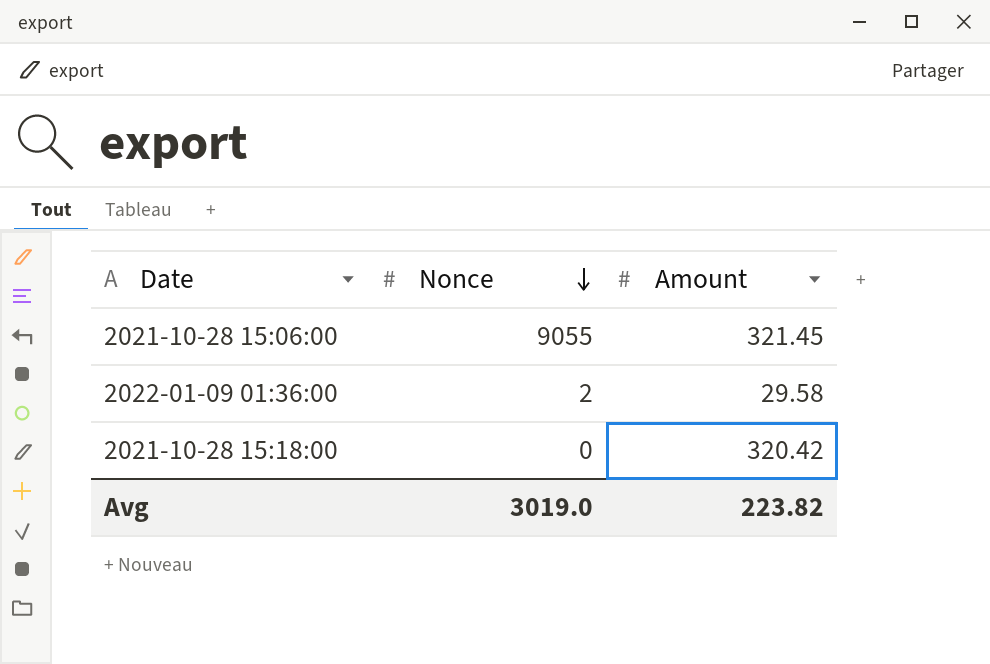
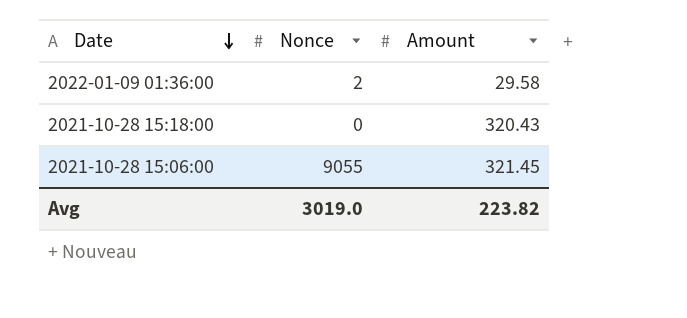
row order: Nonce descending -> Date descending
2021-10-28 15:18:00 | Amount: 320.42 -> 320.43

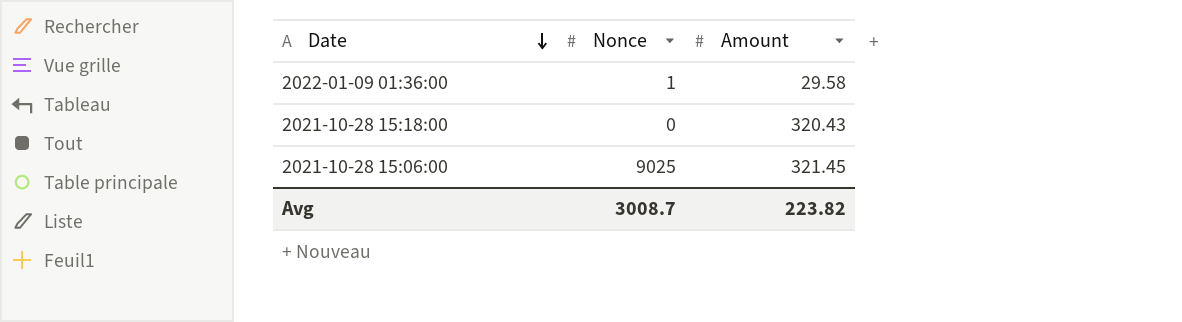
2022-01-09 01:36:00 | Nonce: 2 -> 1
2021-10-28 15:06:00 | Nonce: 9055 -> 9025
Avg | Nonce: 3019.0 -> 3008.7

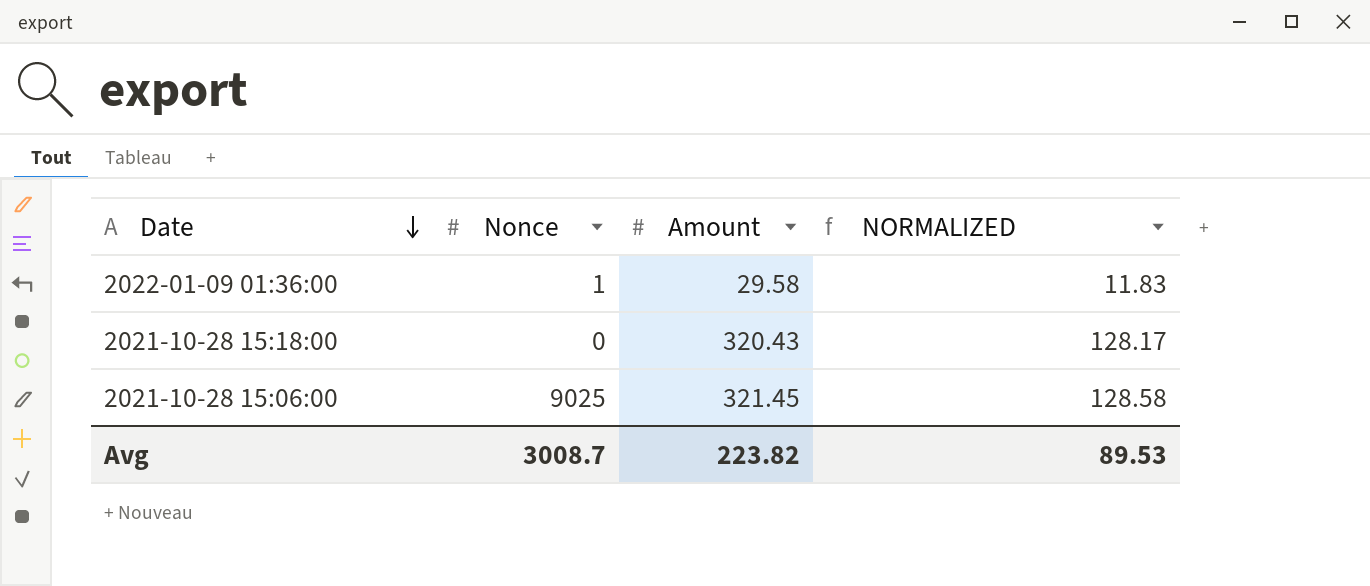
column NORMALIZED | formula: none -> [Amount] * 0.4

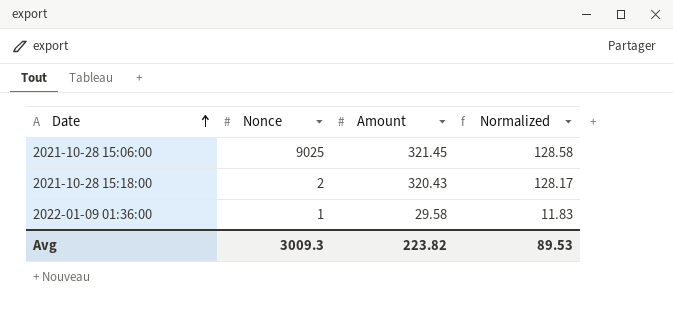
row order: Date descending -> Date ascending
column name: NORMALIZED -> Normalized
2021-10-28 15:18:00 | Nonce: 0 -> 2
Avg | Nonce: 3008.7 -> 3009.3

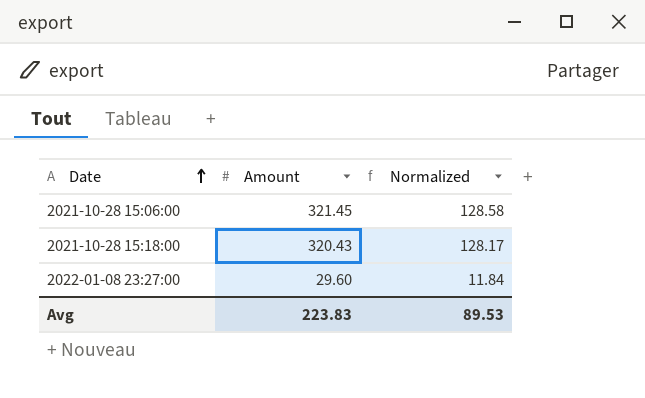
column Nonce | position: 2 -> none
row 2022-01-09 01:36:00: 1 | 29.58 | 11.83 -> none
row 2022-01-08 23:27:00: none -> 29.60 | 11.84
Avg | Amount: 223.82 -> 223.83

